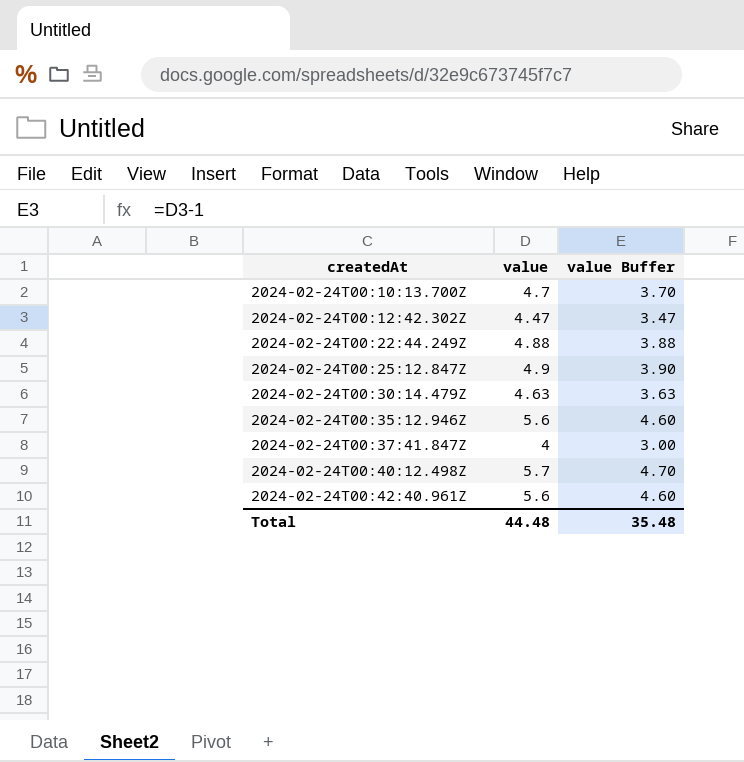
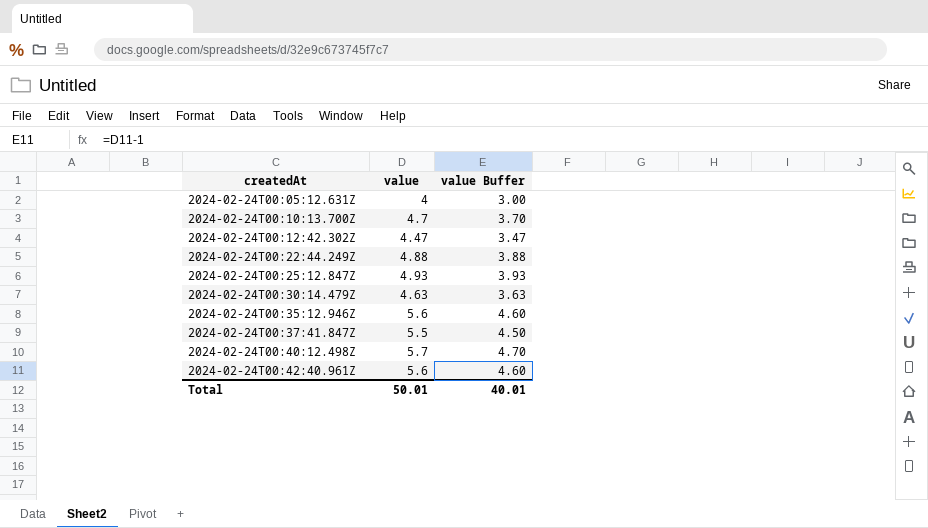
row 2024-02-24T00:05:12.631Z: none -> 4 | 3.00
2024-02-24T00:25:12.847Z | value: 4.9 -> 4.93
2024-02-24T00:25:12.847Z | value Buffer: 3.90 -> 3.93
2024-02-24T00:37:41.847Z | value: 4 -> 5.5
2024-02-24T00:37:41.847Z | value Buffer: 3.00 -> 4.50
Total | value: 44.48 -> 50.01
Total | value Buffer: 35.48 -> 40.01

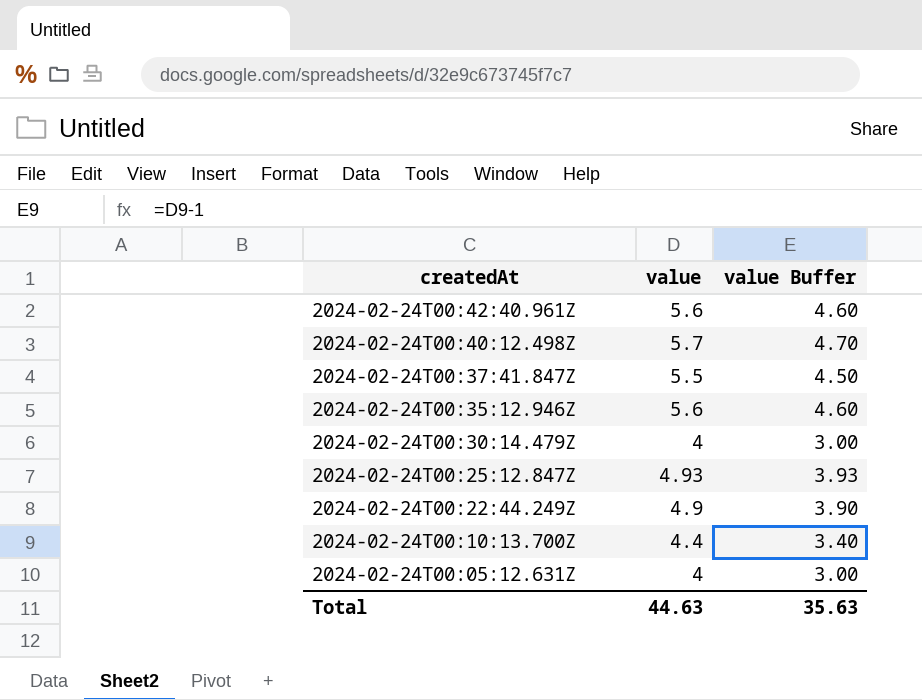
row order: createdAt ascending -> createdAt descending
row 2024-02-24T00:12:42.302Z: 4.47 | 3.47 -> none
2024-02-24T00:30:14.479Z | value: 4.63 -> 4
2024-02-24T00:30:14.479Z | value Buffer: 3.63 -> 3.00
2024-02-24T00:22:44.249Z | value: 4.88 -> 4.9
2024-02-24T00:22:44.249Z | value Buffer: 3.88 -> 3.90
2024-02-24T00:10:13.700Z | value: 4.7 -> 4.4
2024-02-24T00:10:13.700Z | value Buffer: 3.70 -> 3.40
Total | value: 50.01 -> 44.63
Total | value Buffer: 40.01 -> 35.63

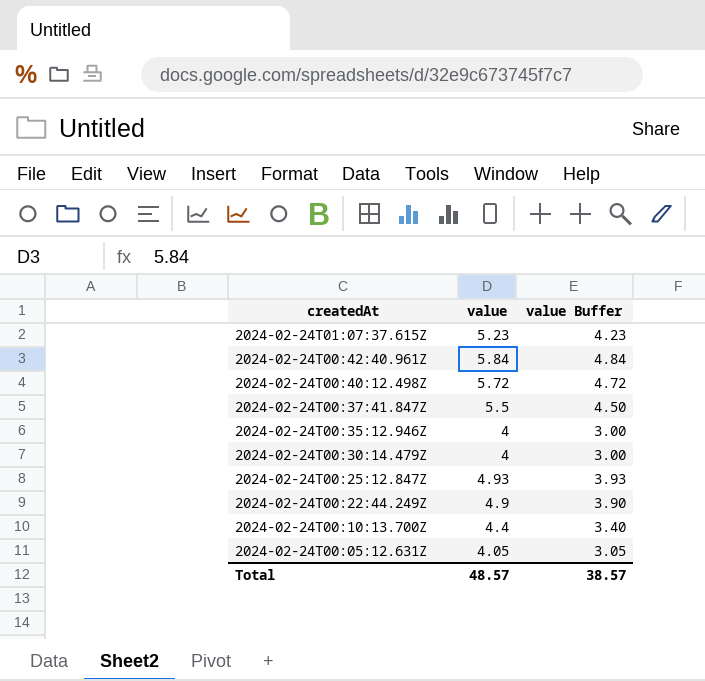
row 2024-02-24T01:07:37.615Z: none -> 5.23 | 4.23
2024-02-24T00:42:40.961Z | value: 5.6 -> 5.84
2024-02-24T00:42:40.961Z | value Buffer: 4.60 -> 4.84
2024-02-24T00:40:12.498Z | value: 5.7 -> 5.72
2024-02-24T00:40:12.498Z | value Buffer: 4.70 -> 4.72
2024-02-24T00:35:12.946Z | value: 5.6 -> 4
2024-02-24T00:35:12.946Z | value Buffer: 4.60 -> 3.00
2024-02-24T00:05:12.631Z | value: 4 -> 4.05
2024-02-24T00:05:12.631Z | value Buffer: 3.00 -> 3.05
Total | value: 44.63 -> 48.57
Total | value Buffer: 35.63 -> 38.57

